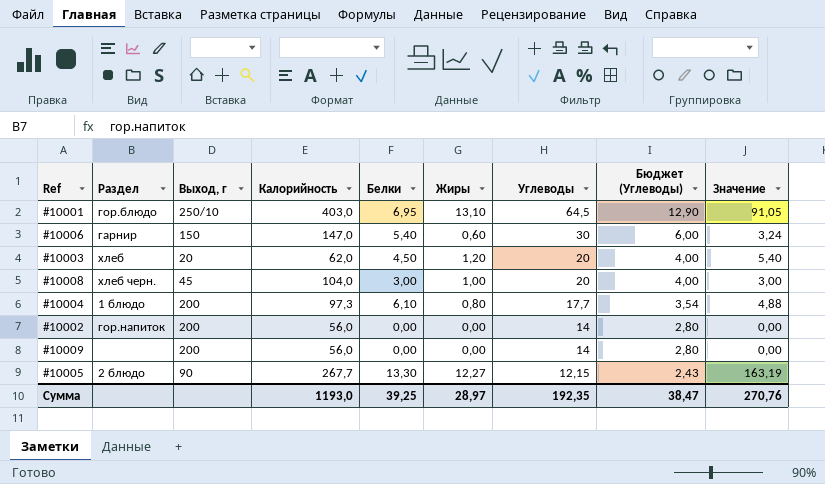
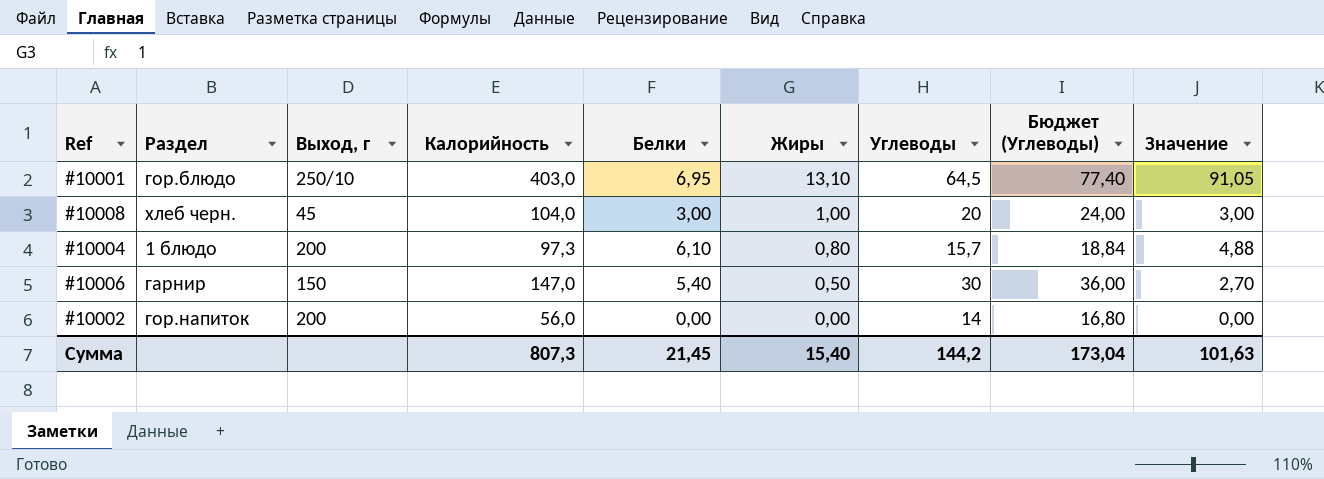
row order: Углеводы descending -> Жиры descending
column Бюджет (Углеводы) | formula: [Углеводы] * 0,2 -> [Углеводы] * 1,2
row #10003: хлеб | 20 | 62,0 | 4,50 | 1,20 | 20 | 4,00 | 5,40 -> none
row #10009: none | 200 | 56,0 | 0,00 | 0,00 | 14 | 2,80 | 0,00 -> none
row #10005: 2 блюдо | 90 | 267,7 | 13,30 | 12,27 | 12,15 | 2,43 | 163,19 -> none
#10004 | Углеводы: 17,7 -> 15,7
#10006 | Жиры: 0,60 -> 0,50
#10006 | Значение: 3,24 -> 2,70
Сумма | Калорийность: 1193,0 -> 807,3
Сумма | Белки: 39,25 -> 21,45
Сумма | Жиры: 28,97 -> 15,40
Сумма | Углеводы: 192,35 -> 144,2
Сумма | Бюджет (Углеводы): 38,47 -> 173,04
Сумма | Значение: 270,76 -> 101,63

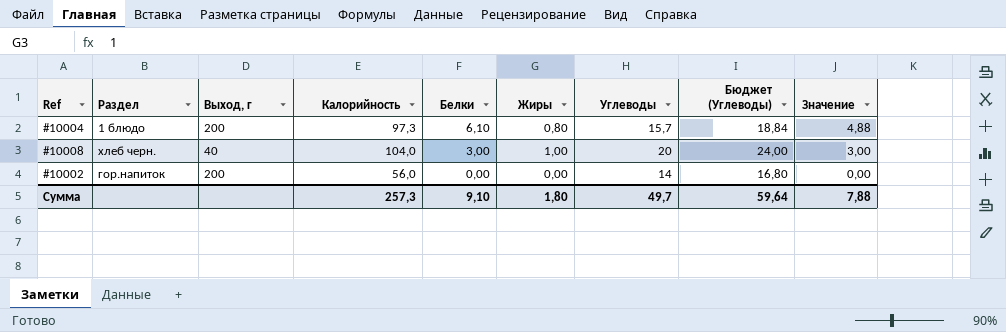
row order: Жиры descending -> Белки descending
row #10001: гор.блюдо | 250/10 | 403,0 | 6,95 | 13,10 | 64,5 | 77,40 | 91,05 -> none
row #10006: гарнир | 150 | 147,0 | 5,40 | 0,50 | 30 | 36,00 | 2,70 -> none
#10008 | Выход, г: 45 -> 40
Сумма | Калорийность: 807,3 -> 257,3
Сумма | Белки: 21,45 -> 9,10
Сумма | Жиры: 15,40 -> 1,80
Сумма | Углеводы: 144,2 -> 49,7
Сумма | Бюджет (Углеводы): 173,04 -> 59,64
Сумма | Значение: 101,63 -> 7,88

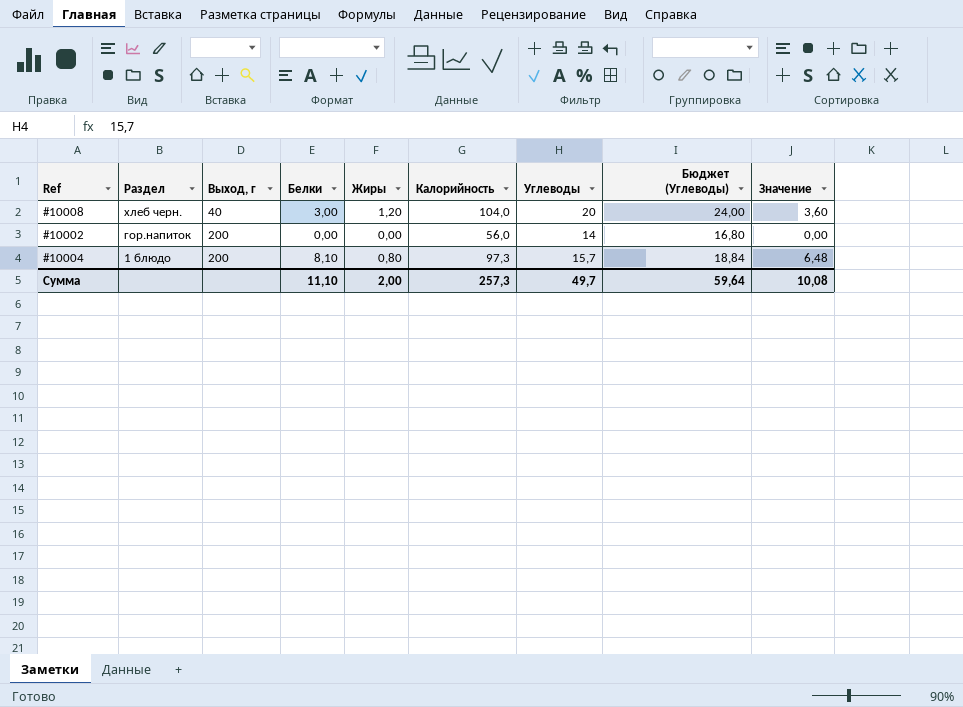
row order: Белки descending -> Раздел descending
column Калорийность | position: 4 -> 6
#10008 | Жиры: 1,00 -> 1,20
#10008 | Значение: 3,00 -> 3,60
#10004 | Белки: 6,10 -> 8,10
#10004 | Значение: 4,88 -> 6,48
Сумма | Белки: 9,10 -> 11,10
Сумма | Жиры: 1,80 -> 2,00
Сумма | Значение: 7,88 -> 10,08

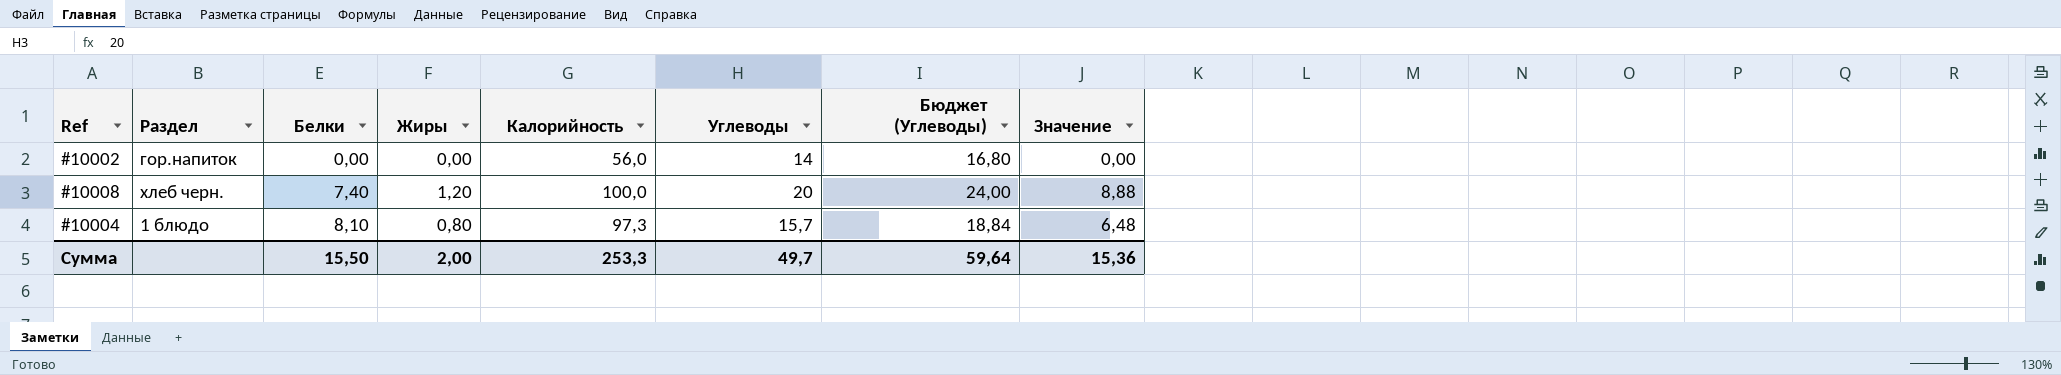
row order: Раздел descending -> Белки ascending
column Выход, г | position: 3 -> none
#10008 | Белки: 3,00 -> 7,40
#10008 | Калорийность: 104,0 -> 100,0
#10008 | Значение: 3,60 -> 8,88
Сумма | Белки: 11,10 -> 15,50
Сумма | Калорийность: 257,3 -> 253,3
Сумма | Значение: 10,08 -> 15,36

